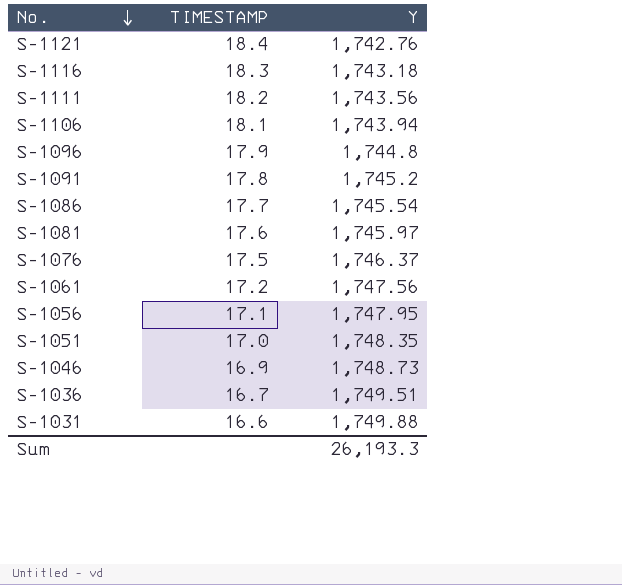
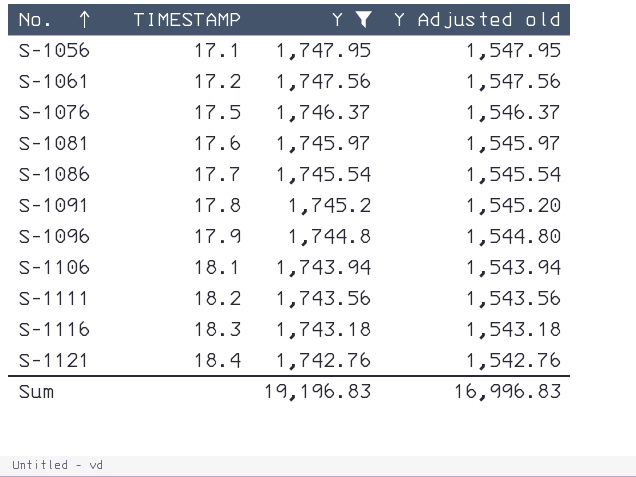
filter: none -> Y <= 1,747.95
row order: No. descending -> No. ascending
column Y Adjusted old | formula: none -> [Y] - 200
Sum | Y: 26,193.3 -> 19,196.83

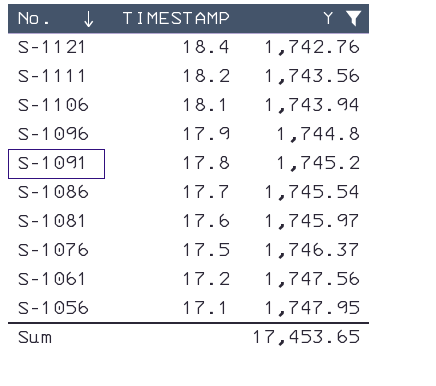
row order: No. ascending -> No. descending
column Y Adjusted old | formula: [Y] - 200 -> none
row S-1116: 18.3 | 1,743.18 | 1,543.18 -> none
Sum | Y: 19,196.83 -> 17,453.65

